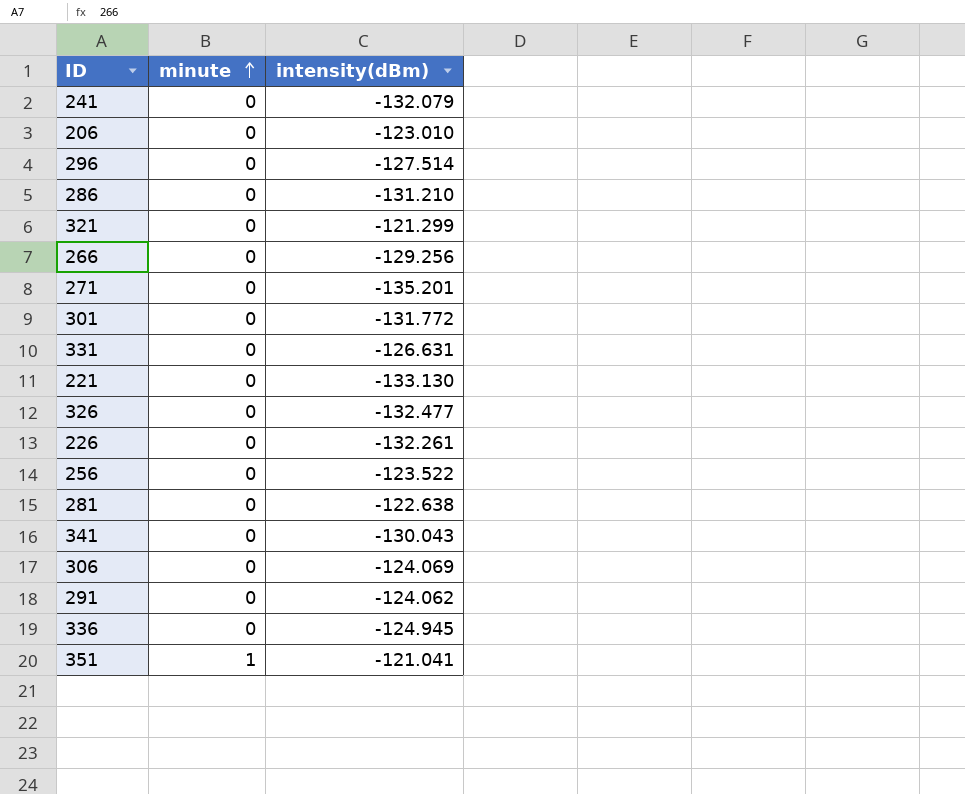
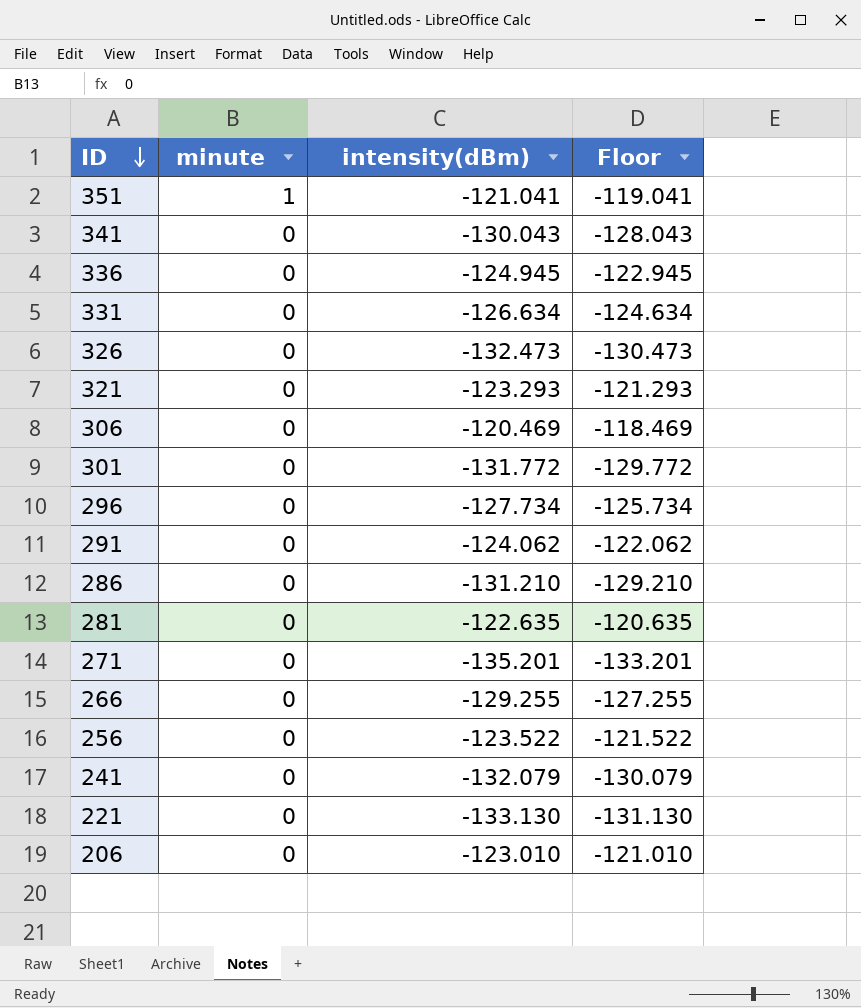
row order: minute ascending -> ID descending
column Floor | formula: none -> [intensity(dBm)] + 2
row 226: 0 | -132.261 -> none
331 | intensity(dBm): -126.631 -> -126.634
326 | intensity(dBm): -132.477 -> -132.473
321 | intensity(dBm): -121.299 -> -123.293
306 | intensity(dBm): -124.069 -> -120.469
296 | intensity(dBm): -127.514 -> -127.734
281 | intensity(dBm): -122.638 -> -122.635
266 | intensity(dBm): -129.256 -> -129.255

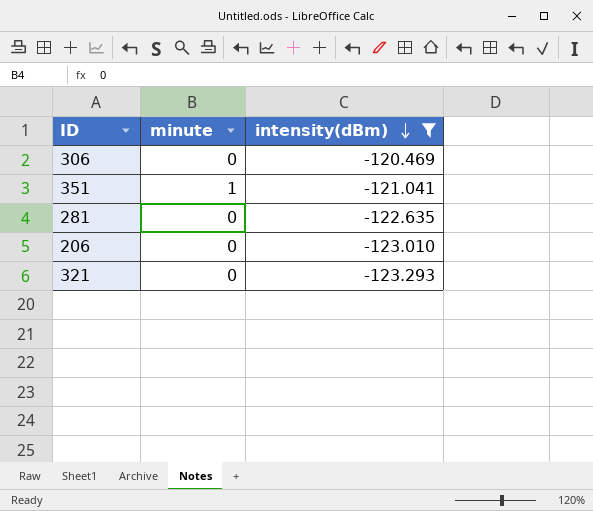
filter: none -> intensity(dBm) >= -123.293
row order: ID descending -> intensity(dBm) descending
column Floor | formula: [intensity(dBm)] + 2 -> none

